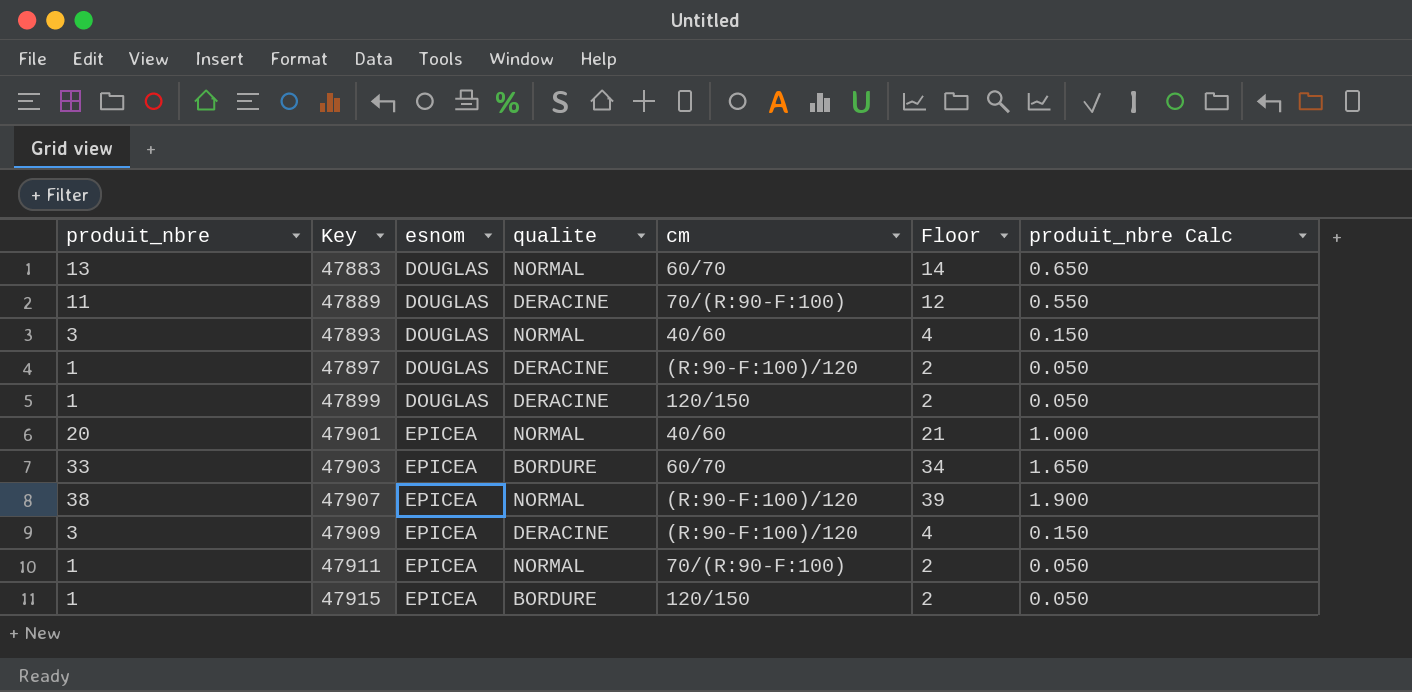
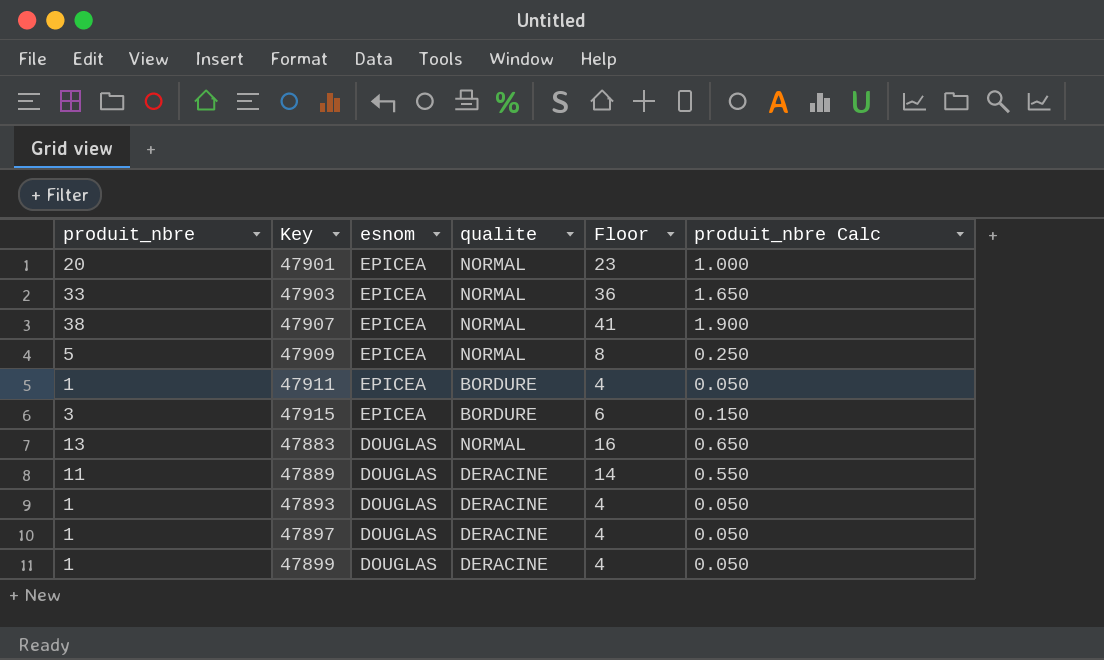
row order: Key ascending -> esnom descending
column cm | position: 5 -> none
column Floor | formula: [produit_nbre] + 1 -> [produit_nbre] + 3
47903 | qualite: BORDURE -> NORMAL
47909 | produit_nbre: 3 -> 5
47909 | qualite: DERACINE -> NORMAL
47909 | produit_nbre Calc: 0.150 -> 0.250
47911 | qualite: NORMAL -> BORDURE
47915 | produit_nbre: 1 -> 3
47915 | produit_nbre Calc: 0.050 -> 0.150
47893 | produit_nbre: 3 -> 1
47893 | qualite: NORMAL -> DERACINE
47893 | produit_nbre Calc: 0.150 -> 0.050

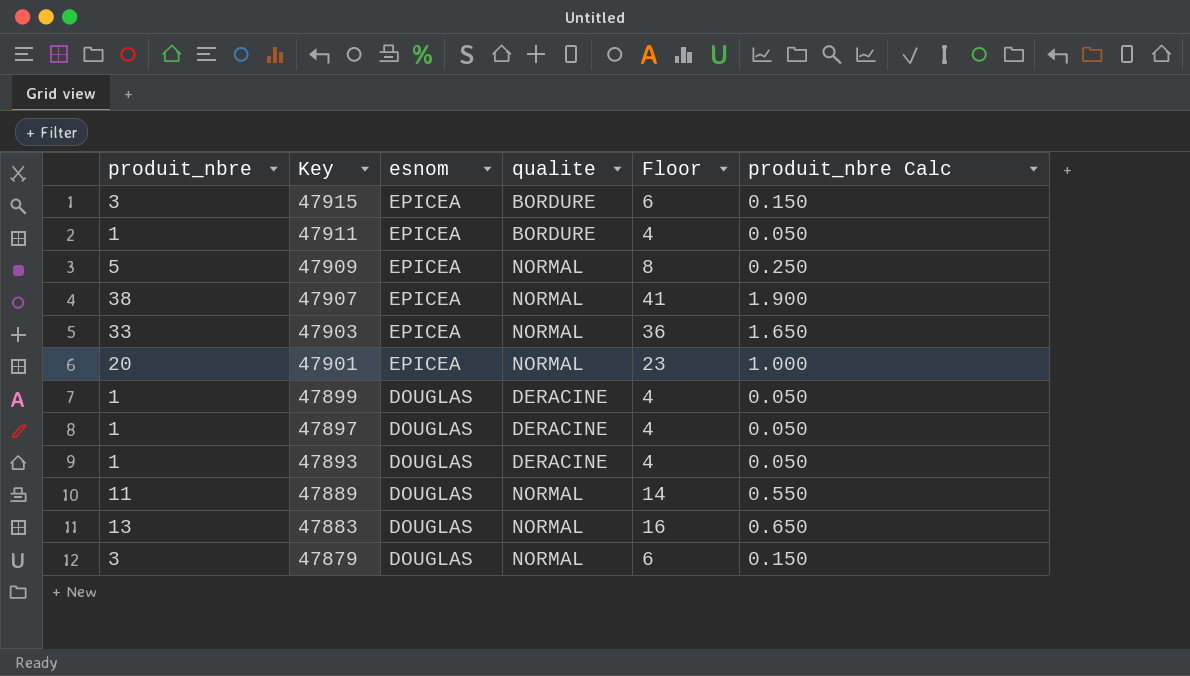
row order: esnom descending -> Key descending
47889 | qualite: DERACINE -> NORMAL
row 47879: none -> 3 | DOUGLAS | NORMAL | 6 | 0.150

